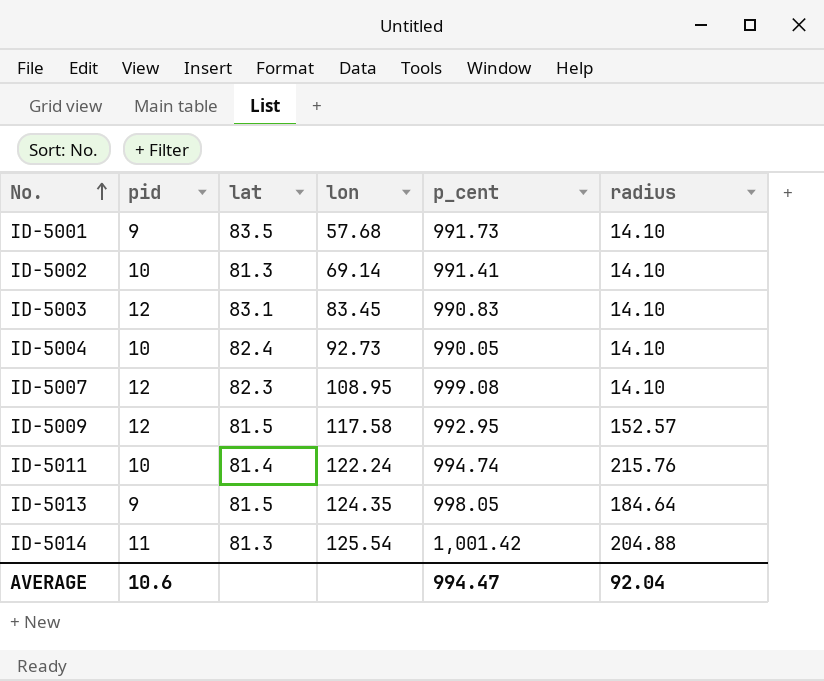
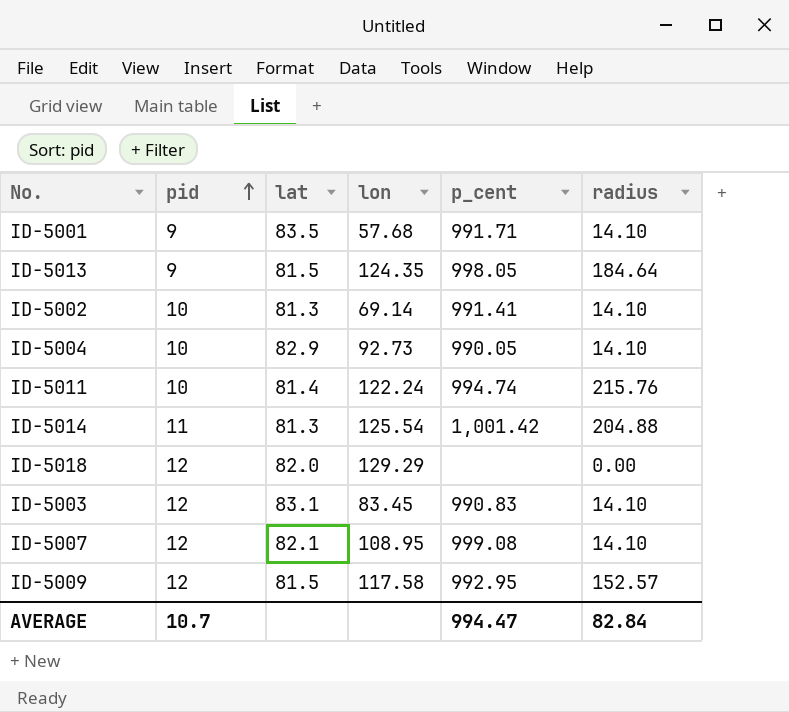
row order: No. ascending -> pid ascending
ID-5001 | p_cent: 991.73 -> 991.71
ID-5004 | lat: 82.4 -> 82.9
row ID-5018: none -> 12 | 82.0 | 129.29 | none | 0.00
ID-5007 | lat: 82.3 -> 82.1
AVERAGE | pid: 10.6 -> 10.7
AVERAGE | radius: 92.04 -> 82.84

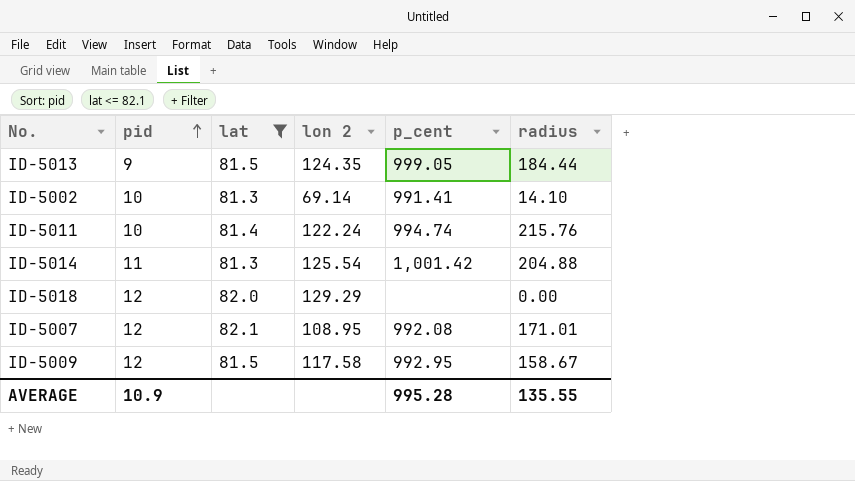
filter: none -> lat <= 82.1
column name: lon -> lon 2
ID-5013 | p_cent: 998.05 -> 999.05
ID-5013 | radius: 184.64 -> 184.44
ID-5007 | p_cent: 999.08 -> 992.08
ID-5007 | radius: 14.10 -> 171.01
ID-5009 | radius: 152.57 -> 158.67
AVERAGE | pid: 10.7 -> 10.9
AVERAGE | p_cent: 994.47 -> 995.28
AVERAGE | radius: 82.84 -> 135.55

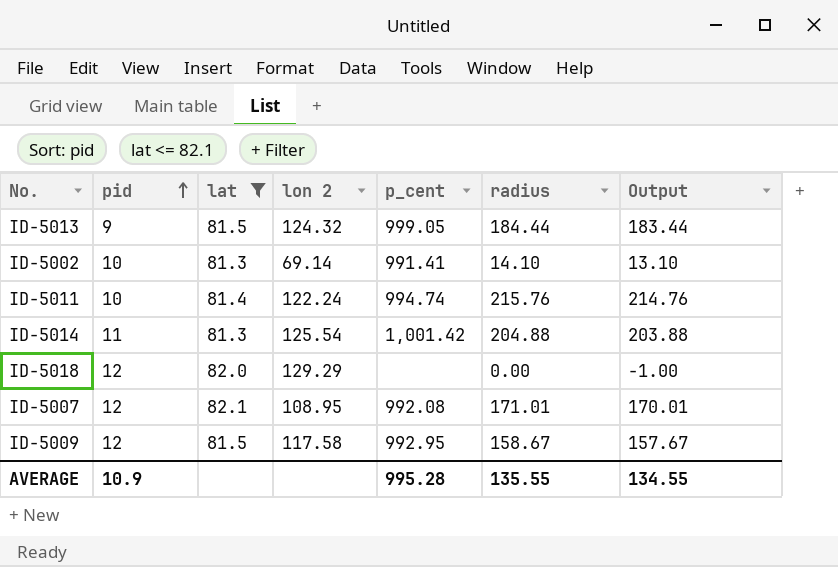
column Output | formula: none -> [radius] - 1
ID-5013 | lon 2: 124.35 -> 124.32

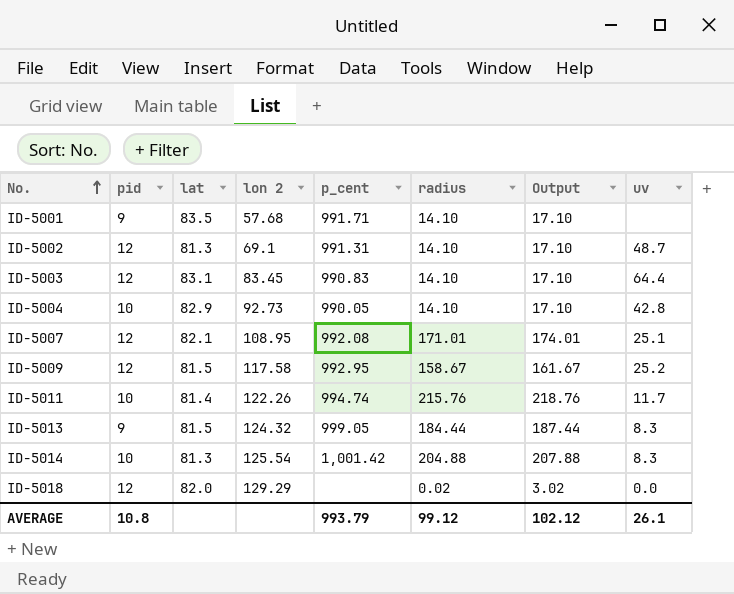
filter: lat <= 82.1 -> none
row order: pid ascending -> No. ascending
column Output | formula: [radius] - 1 -> [radius] + 3
column uv | position: none -> 8
ID-5002 | pid: 10 -> 12
ID-5002 | lon 2: 69.14 -> 69.1
ID-5002 | p_cent: 991.41 -> 991.31
ID-5011 | lon 2: 122.24 -> 122.26
ID-5014 | pid: 11 -> 10
ID-5018 | radius: 0.00 -> 0.02
AVERAGE | pid: 10.9 -> 10.8
AVERAGE | p_cent: 995.28 -> 993.79
AVERAGE | radius: 135.55 -> 99.12
AVERAGE | Output: 134.55 -> 102.12

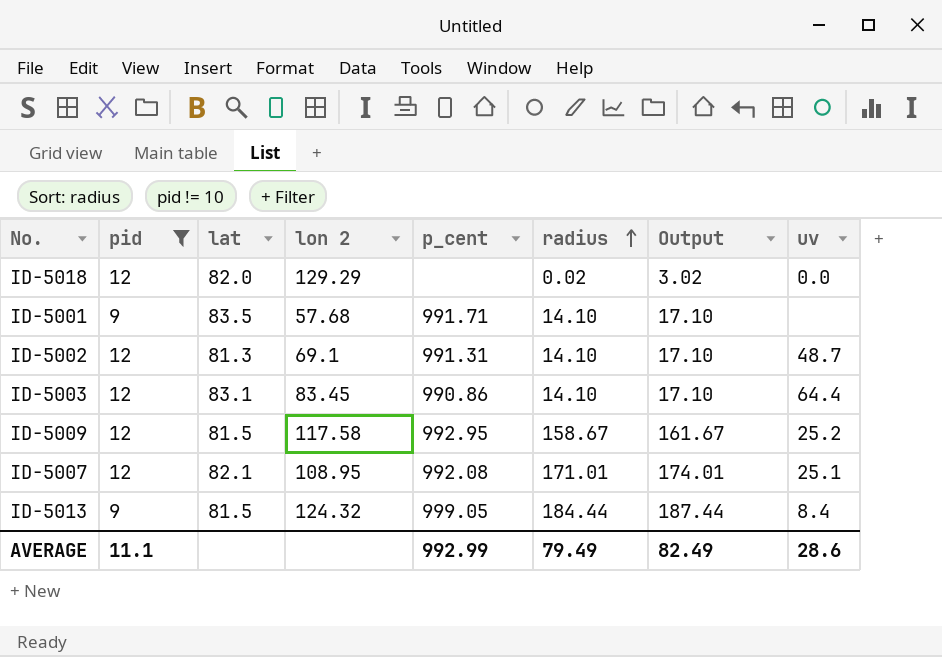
filter: none -> pid != 10
row order: No. ascending -> radius ascending
ID-5003 | p_cent: 990.83 -> 990.86
ID-5013 | uv: 8.3 -> 8.4
AVERAGE | pid: 10.8 -> 11.1
AVERAGE | p_cent: 993.79 -> 992.99
AVERAGE | radius: 99.12 -> 79.49
AVERAGE | Output: 102.12 -> 82.49
AVERAGE | uv: 26.1 -> 28.6

